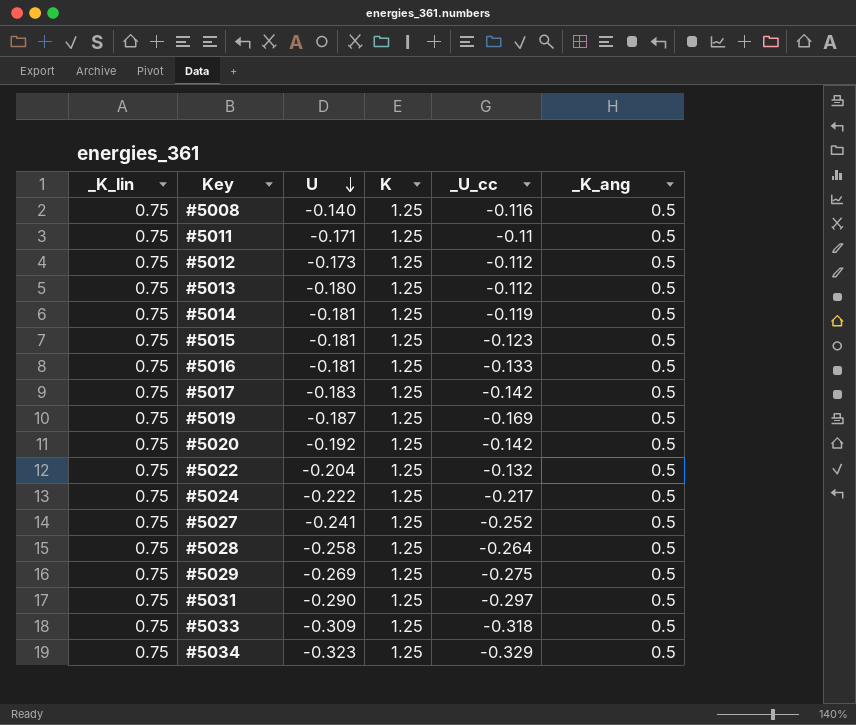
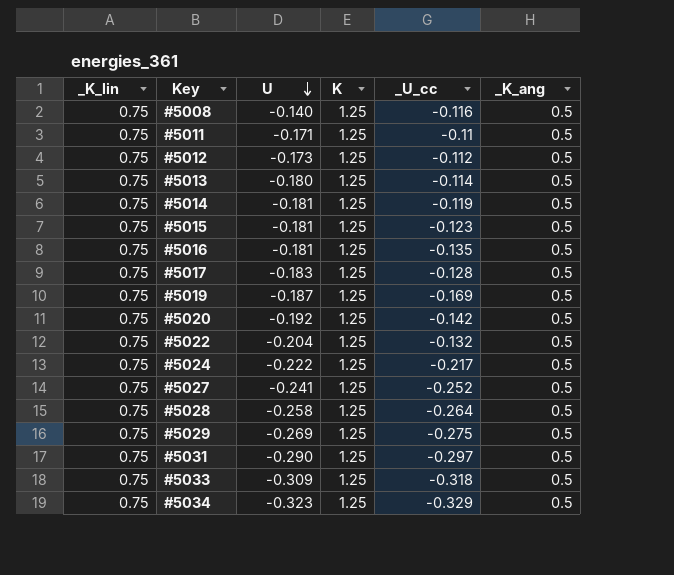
#5013 | _U_cc: -0.112 -> -0.114
#5016 | _U_cc: -0.133 -> -0.135
#5017 | _U_cc: -0.142 -> -0.128

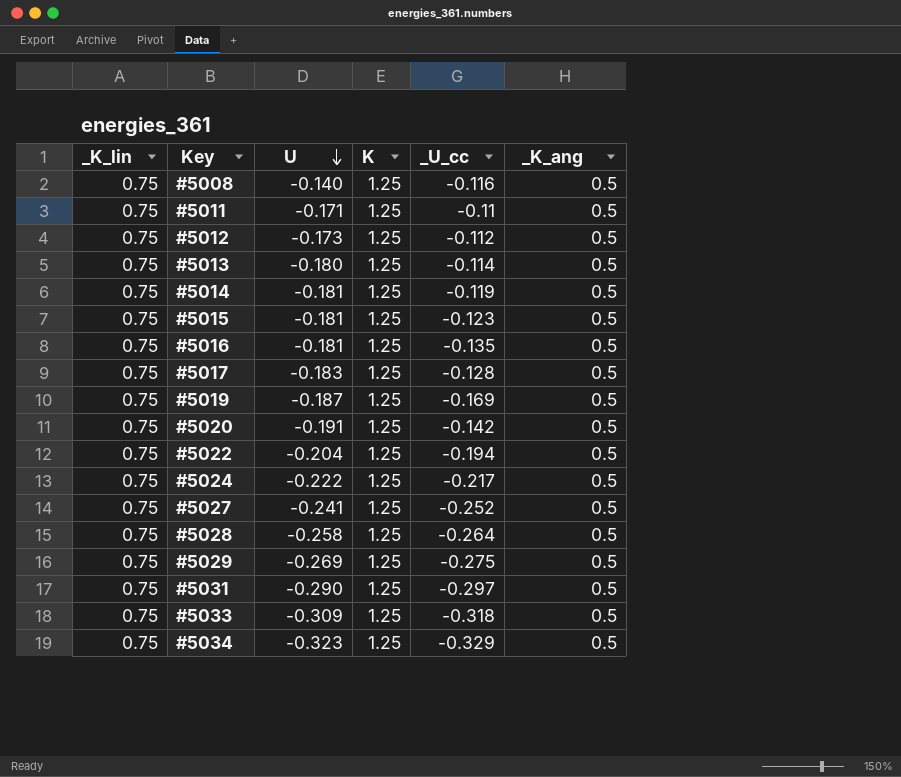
#5020 | U: -0.192 -> -0.191
#5022 | _U_cc: -0.132 -> -0.194

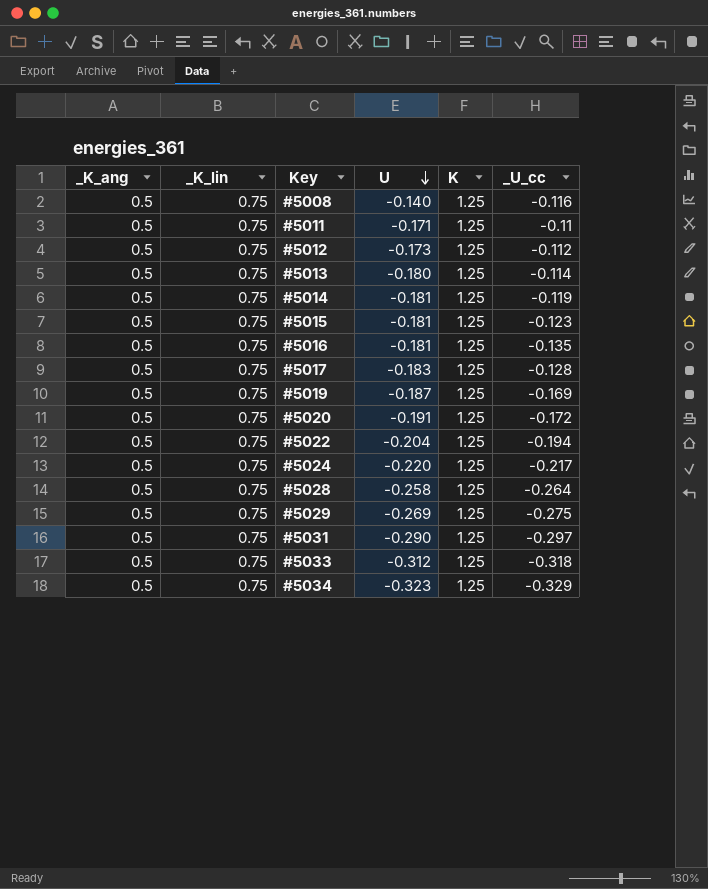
column _K_ang | position: 6 -> 1
row #5027: 0.75 | -0.241 | 1.25 | -0.252 | 0.5 -> none
#5020 | _U_cc: -0.142 -> -0.172
#5024 | U: -0.222 -> -0.220
#5033 | U: -0.309 -> -0.312

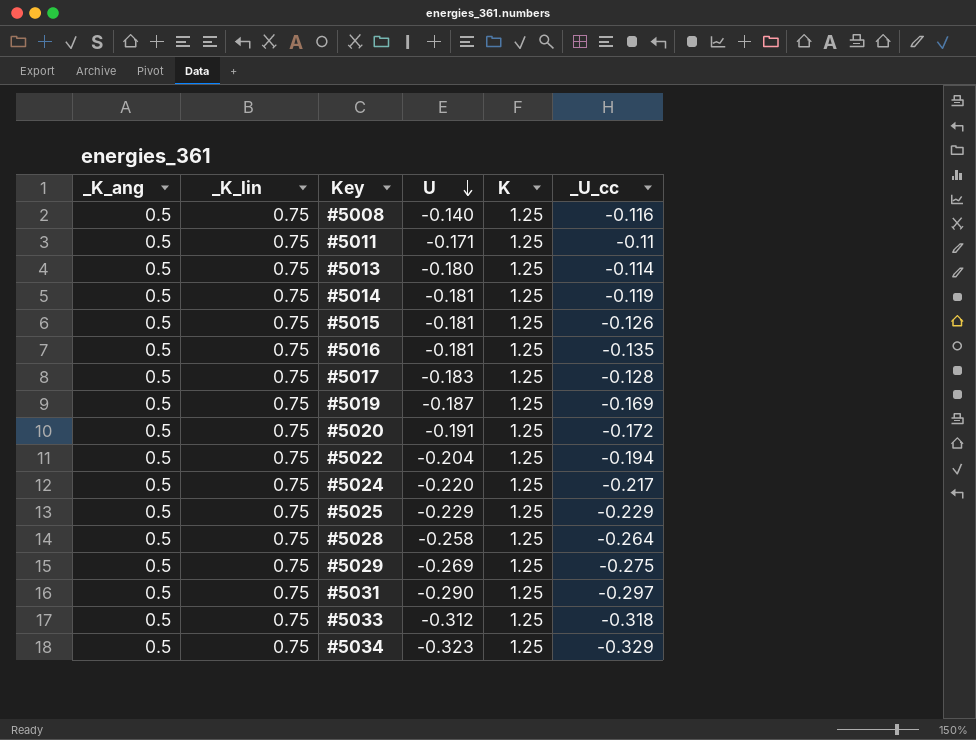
row #5012: 0.5 | 0.75 | -0.173 | 1.25 | -0.112 -> none
#5015 | _U_cc: -0.123 -> -0.126
row #5025: none -> 0.5 | 0.75 | -0.229 | 1.25 | -0.229

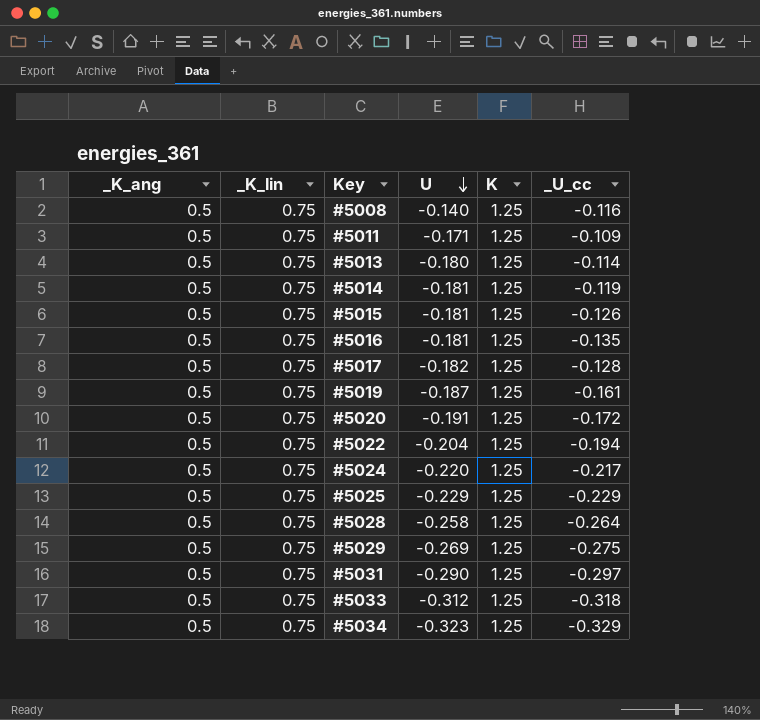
#5011 | _U_cc: -0.11 -> -0.109
#5017 | U: -0.183 -> -0.182
#5019 | _U_cc: -0.169 -> -0.161

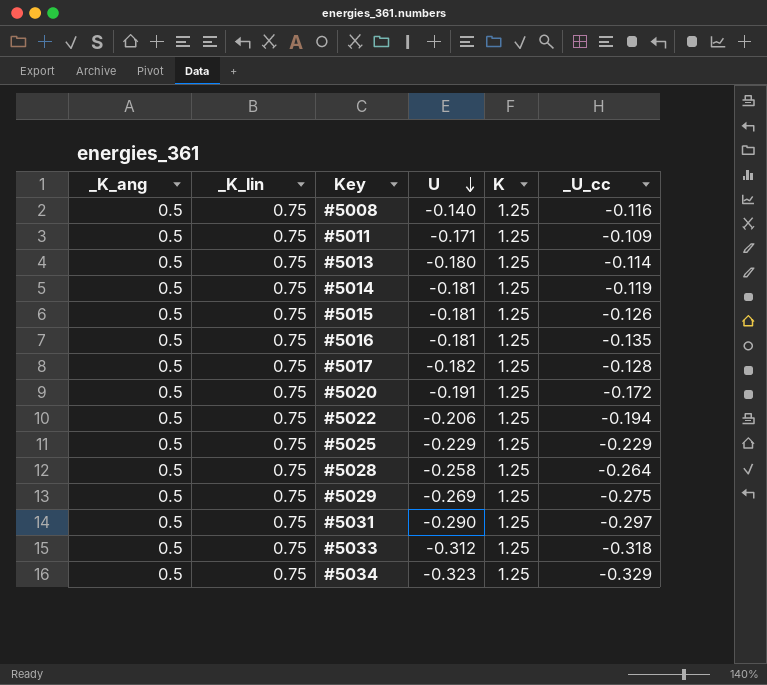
row #5019: 0.5 | 0.75 | -0.187 | 1.25 | -0.161 -> none
row #5024: 0.5 | 0.75 | -0.220 | 1.25 | -0.217 -> none
#5022 | U: -0.204 -> -0.206

